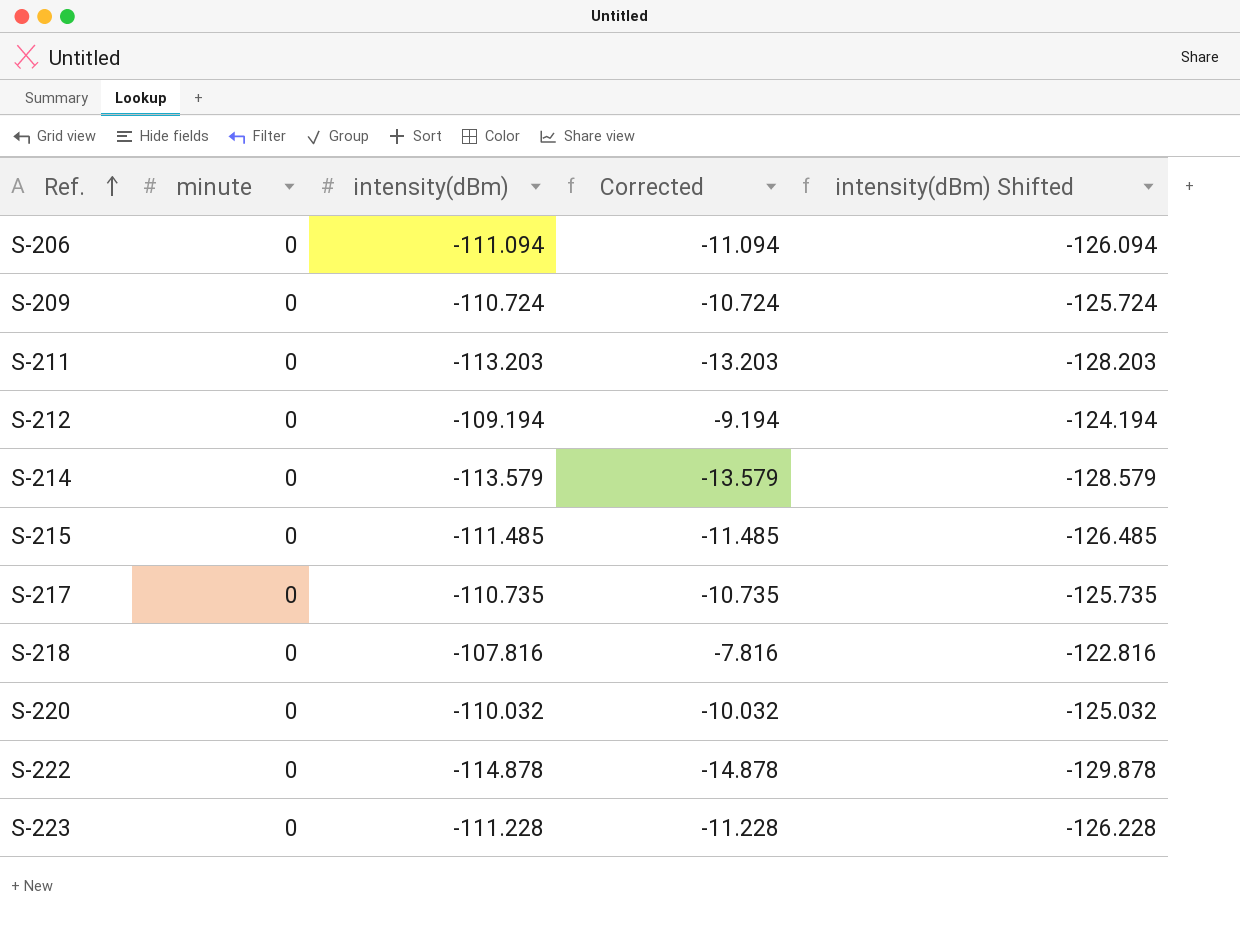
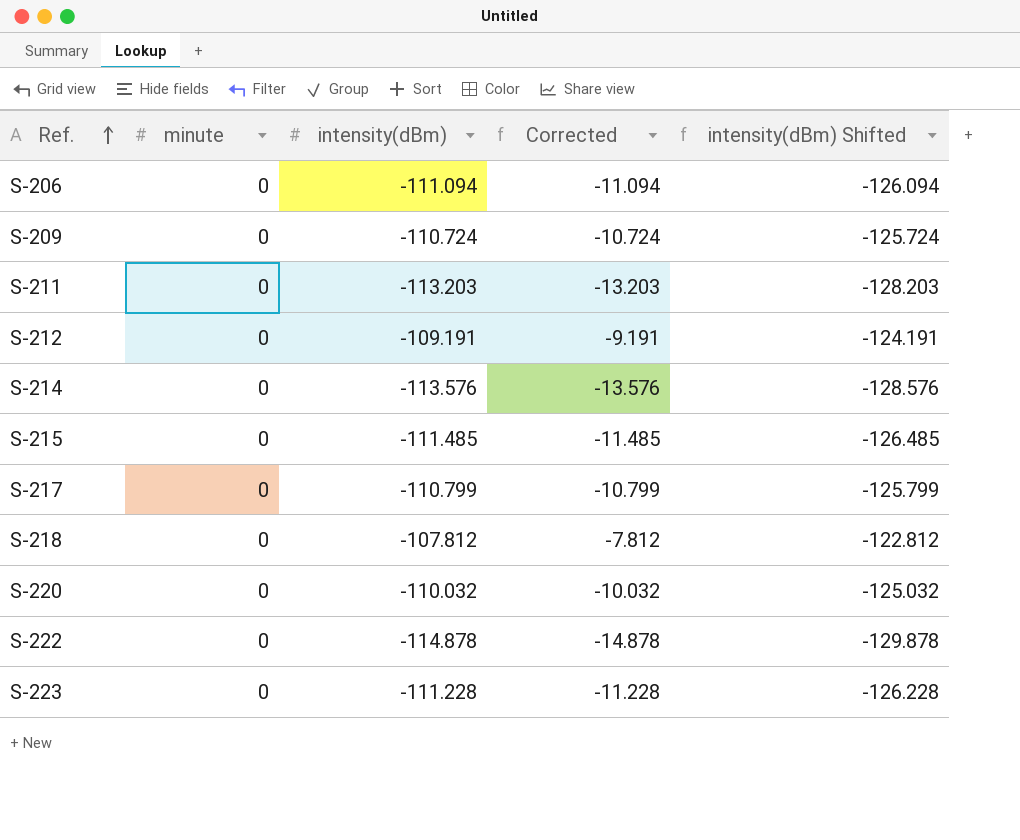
S-212 | intensity(dBm): -109.194 -> -109.191
S-212 | Corrected: -9.194 -> -9.191
S-212 | intensity(dBm) Shifted: -124.194 -> -124.191
S-214 | intensity(dBm): -113.579 -> -113.576
S-214 | Corrected: -13.579 -> -13.576
S-214 | intensity(dBm) Shifted: -128.579 -> -128.576
S-217 | intensity(dBm): -110.735 -> -110.799
S-217 | Corrected: -10.735 -> -10.799
S-217 | intensity(dBm) Shifted: -125.735 -> -125.799
S-218 | intensity(dBm): -107.816 -> -107.812
S-218 | Corrected: -7.816 -> -7.812
S-218 | intensity(dBm) Shifted: -122.816 -> -122.812

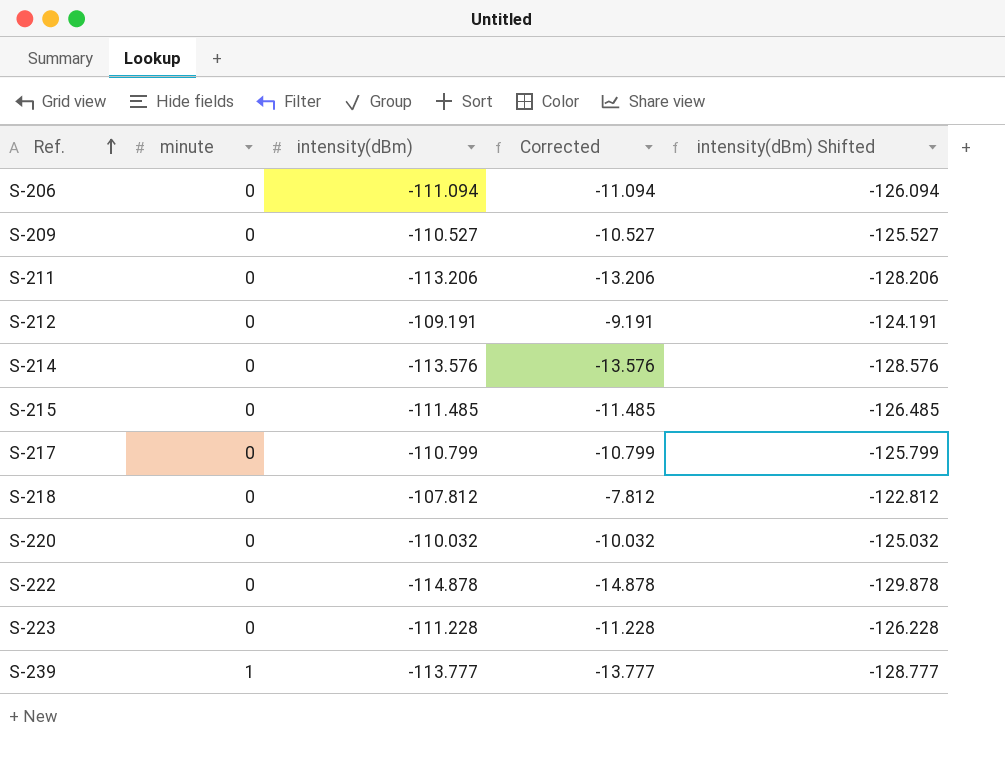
S-209 | intensity(dBm): -110.724 -> -110.527
S-209 | Corrected: -10.724 -> -10.527
S-209 | intensity(dBm) Shifted: -125.724 -> -125.527
S-211 | intensity(dBm): -113.203 -> -113.206
S-211 | Corrected: -13.203 -> -13.206
S-211 | intensity(dBm) Shifted: -128.203 -> -128.206
row S-239: none -> 1 | -113.777 | -13.777 | -128.777

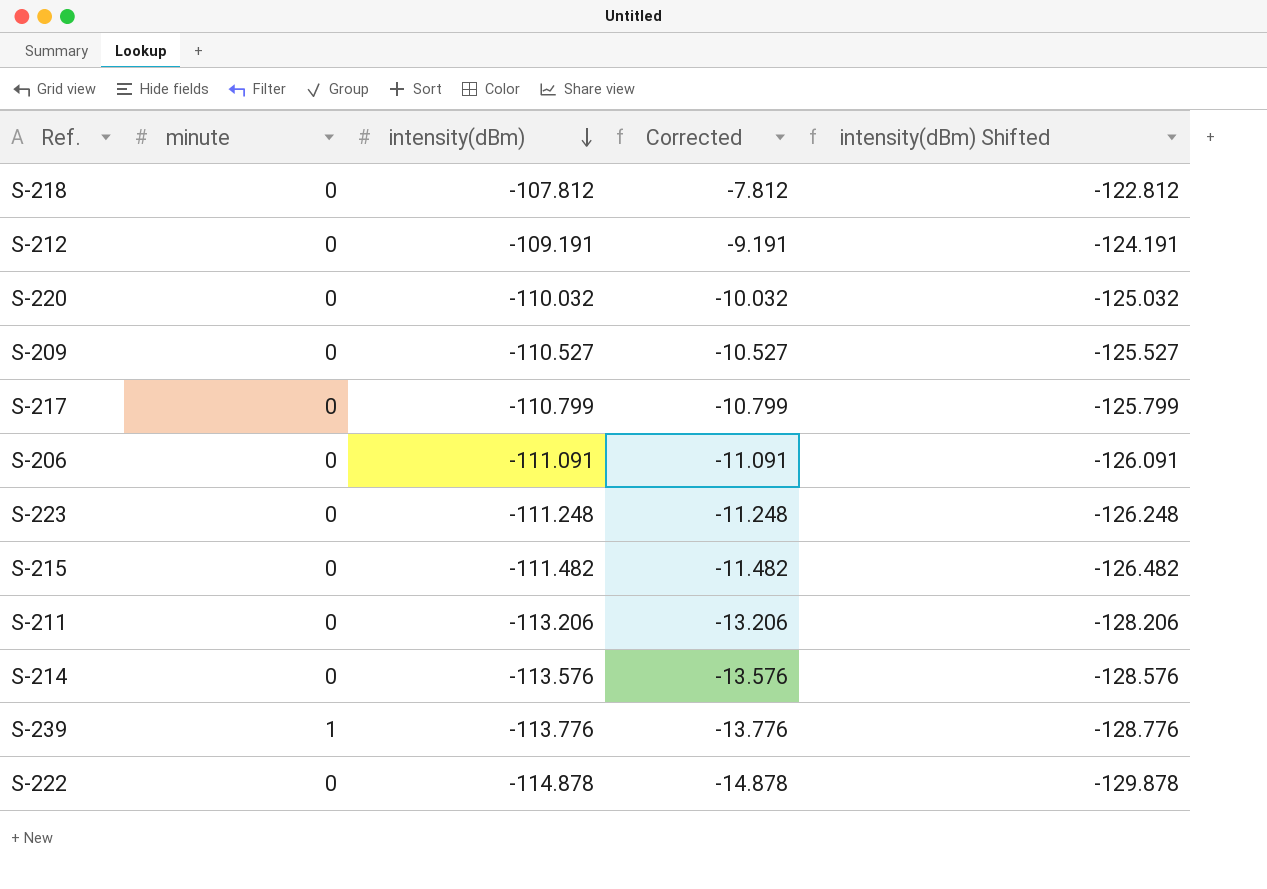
row order: Ref. ascending -> intensity(dBm) descending
S-206 | intensity(dBm): -111.094 -> -111.091
S-206 | Corrected: -11.094 -> -11.091
S-206 | intensity(dBm) Shifted: -126.094 -> -126.091
S-223 | intensity(dBm): -111.228 -> -111.248
S-223 | Corrected: -11.228 -> -11.248
S-223 | intensity(dBm) Shifted: -126.228 -> -126.248
S-215 | intensity(dBm): -111.485 -> -111.482
S-215 | Corrected: -11.485 -> -11.482
S-215 | intensity(dBm) Shifted: -126.485 -> -126.482
S-239 | intensity(dBm): -113.777 -> -113.776
S-239 | Corrected: -13.777 -> -13.776
S-239 | intensity(dBm) Shifted: -128.777 -> -128.776

